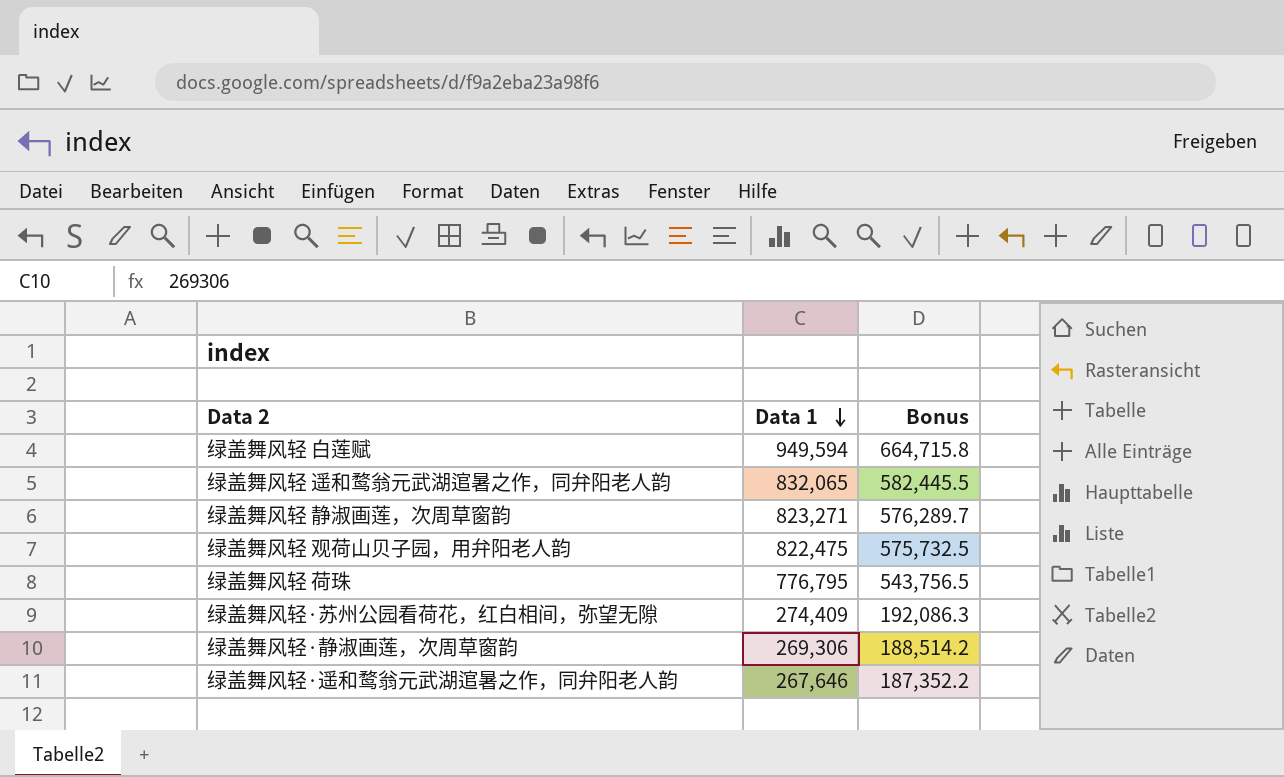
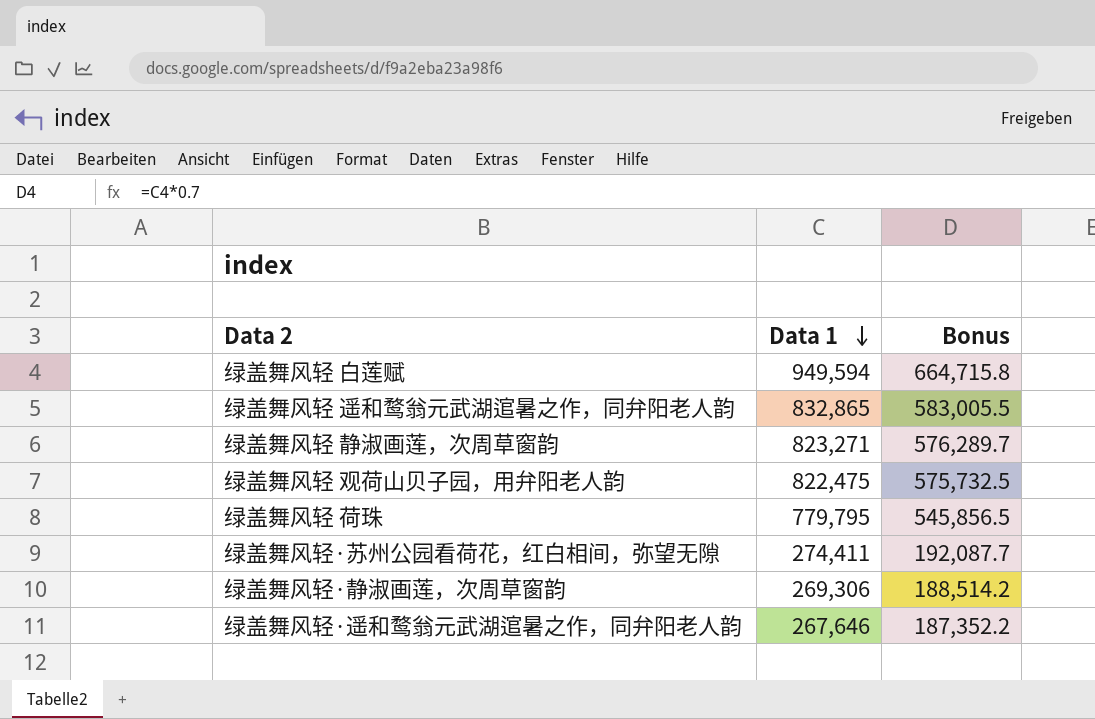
绿盖舞风轻 遥和鹜翁元武湖逭暑之作，同弁阳老人韵 | Data 1: 832,065 -> 832,865
绿盖舞风轻 遥和鹜翁元武湖逭暑之作，同弁阳老人韵 | Bonus: 582,445.5 -> 583,005.5
绿盖舞风轻 荷珠 | Data 1: 776,795 -> 779,795
绿盖舞风轻 荷珠 | Bonus: 543,756.5 -> 545,856.5
绿盖舞风轻·苏州公园看荷花，红白相间，弥望无隙 | Data 1: 274,409 -> 274,411
绿盖舞风轻·苏州公园看荷花，红白相间，弥望无隙 | Bonus: 192,086.3 -> 192,087.7

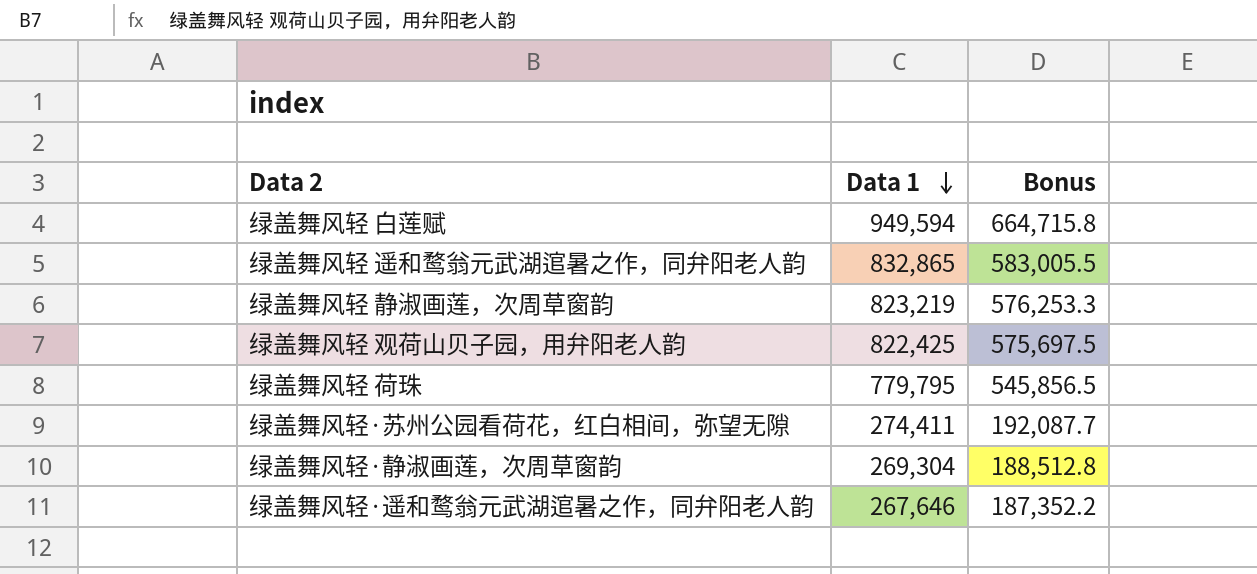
绿盖舞风轻 静淑画莲，次周草窗韵 | Data 1: 823,271 -> 823,219
绿盖舞风轻 静淑画莲，次周草窗韵 | Bonus: 576,289.7 -> 576,253.3
绿盖舞风轻 观荷山贝子园，用弁阳老人韵 | Data 1: 822,475 -> 822,425
绿盖舞风轻 观荷山贝子园，用弁阳老人韵 | Bonus: 575,732.5 -> 575,697.5
绿盖舞风轻·静淑画莲，次周草窗韵 | Data 1: 269,306 -> 269,304
绿盖舞风轻·静淑画莲，次周草窗韵 | Bonus: 188,514.2 -> 188,512.8

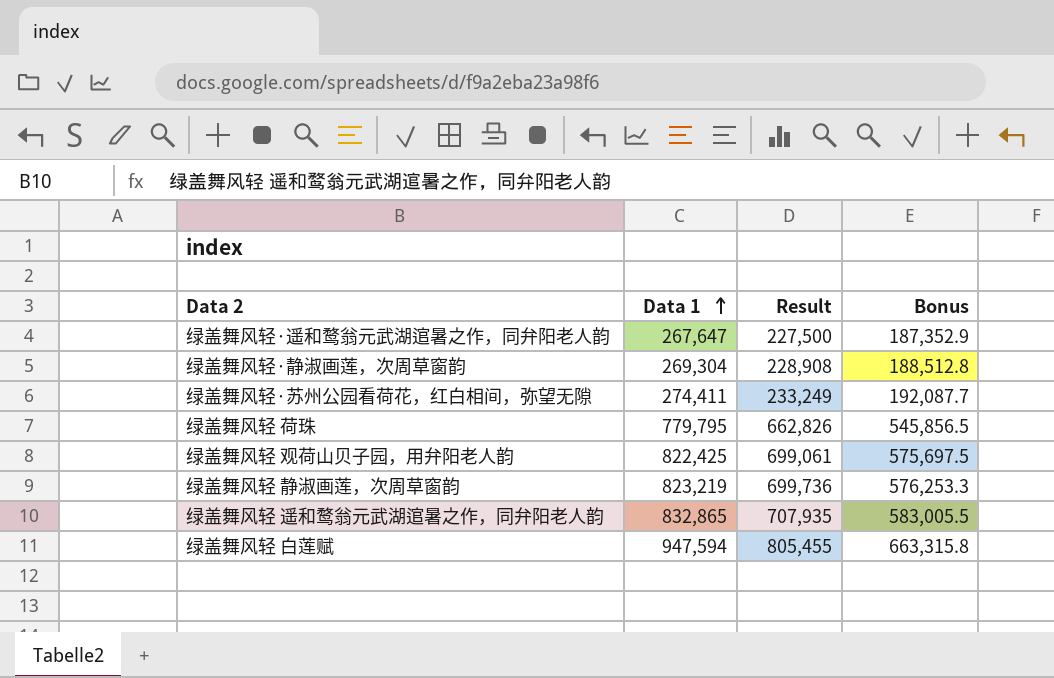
row order: Data 1 descending -> Data 1 ascending
column Result | formula: none -> [Data 1] * 0.85
绿盖舞风轻·遥和鹜翁元武湖逭暑之作，同弁阳老人韵 | Data 1: 267,646 -> 267,647
绿盖舞风轻·遥和鹜翁元武湖逭暑之作，同弁阳老人韵 | Bonus: 187,352.2 -> 187,352.9
绿盖舞风轻 白莲赋 | Data 1: 949,594 -> 947,594
绿盖舞风轻 白莲赋 | Bonus: 664,715.8 -> 663,315.8

